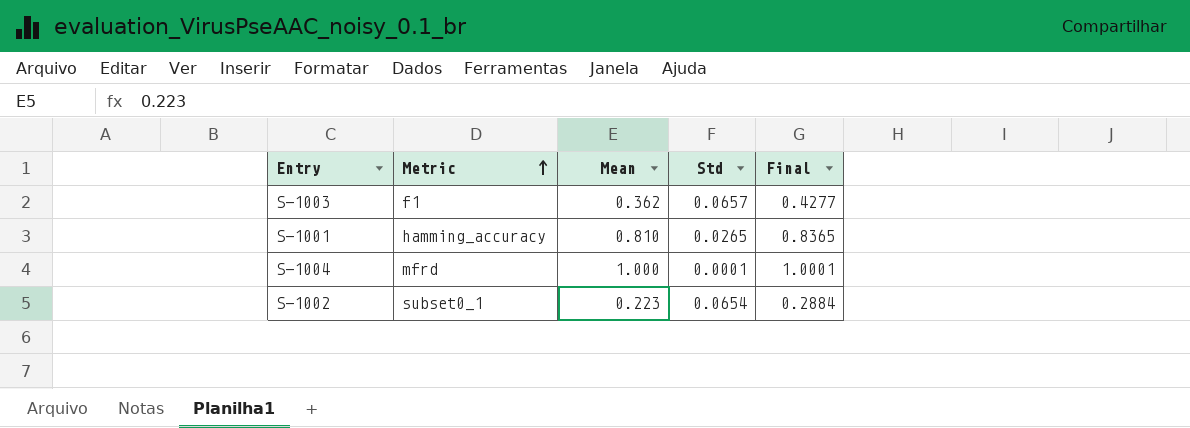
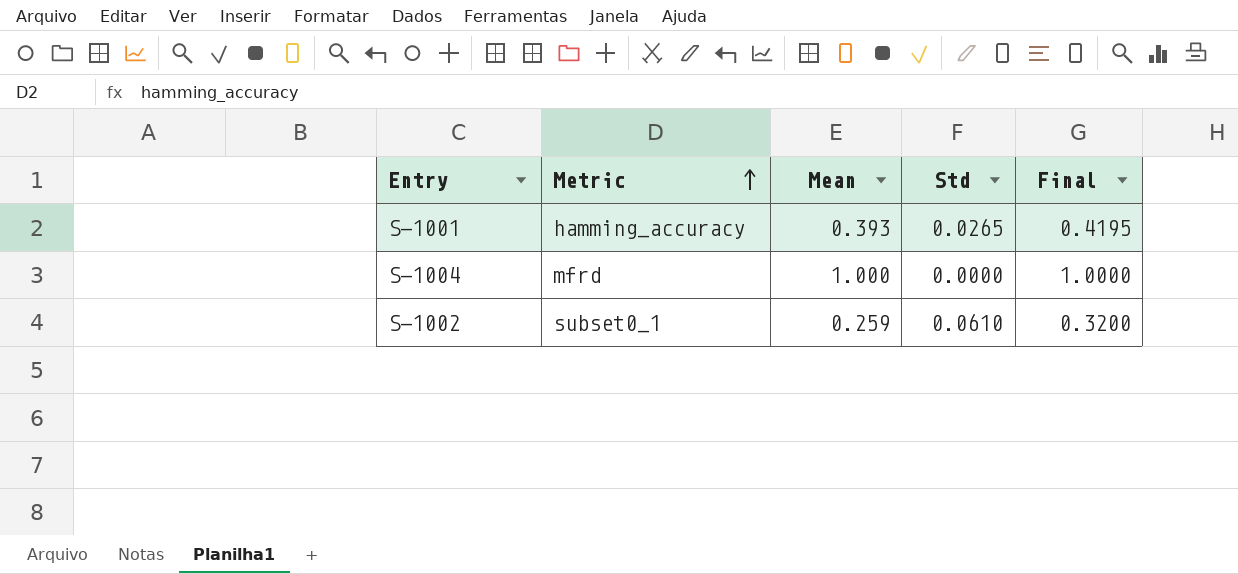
row S-1003: f1 | 0.362 | 0.0657 | 0.4277 -> none
S-1001 | Mean: 0.810 -> 0.393
S-1001 | Final: 0.8365 -> 0.4195
S-1004 | Std: 0.0001 -> 0.0000
S-1004 | Final: 1.0001 -> 1.0000
S-1002 | Mean: 0.223 -> 0.259
S-1002 | Std: 0.0654 -> 0.0610
S-1002 | Final: 0.2884 -> 0.3200

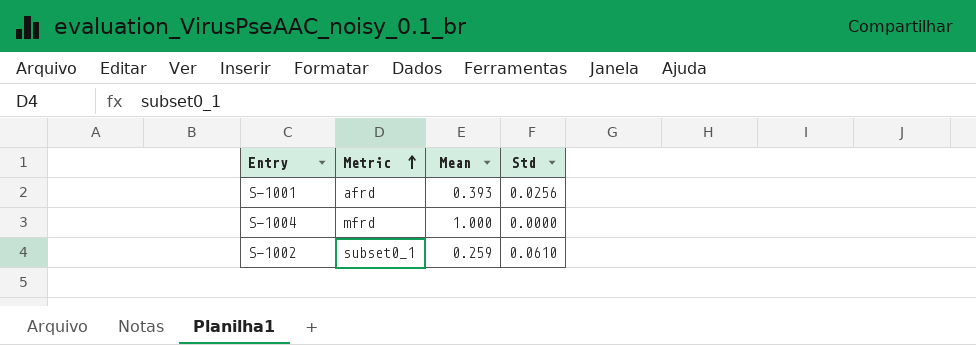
column Final | formula: [Mean] + [Std] -> none
S-1001 | Metric: hamming_accuracy -> afrd
S-1001 | Std: 0.0265 -> 0.0256

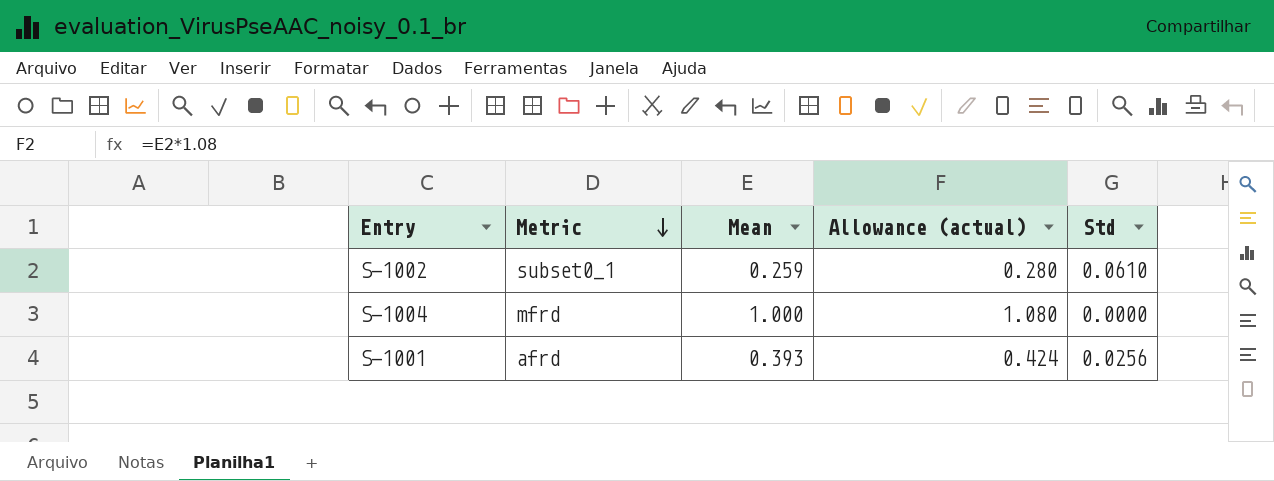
row order: Metric ascending -> Metric descending
column Allowance (actual) | formula: none -> [Mean] * 1.08

